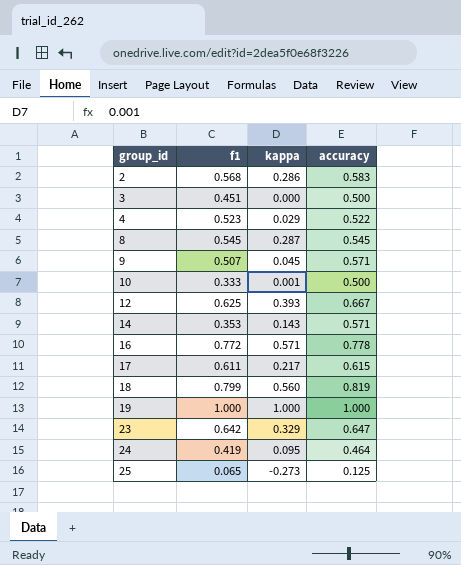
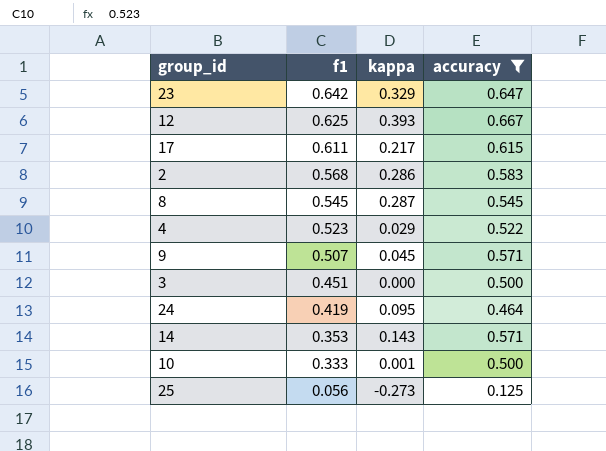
filter: none -> accuracy <= 0.667
row order: group_id ascending -> f1 descending
25 | f1: 0.065 -> 0.056

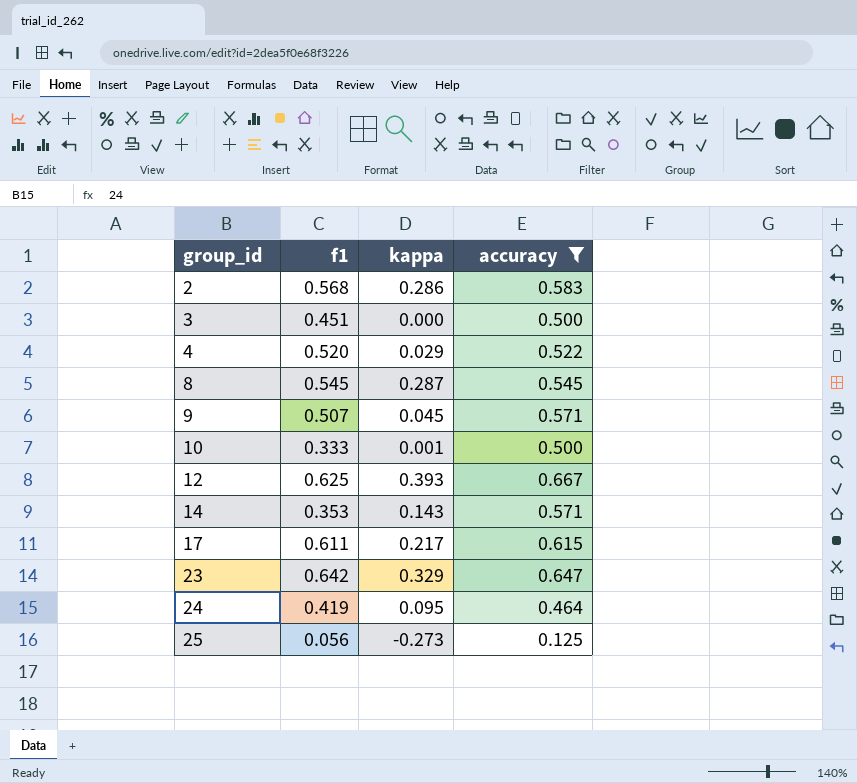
row order: f1 descending -> group_id ascending
4 | f1: 0.523 -> 0.520

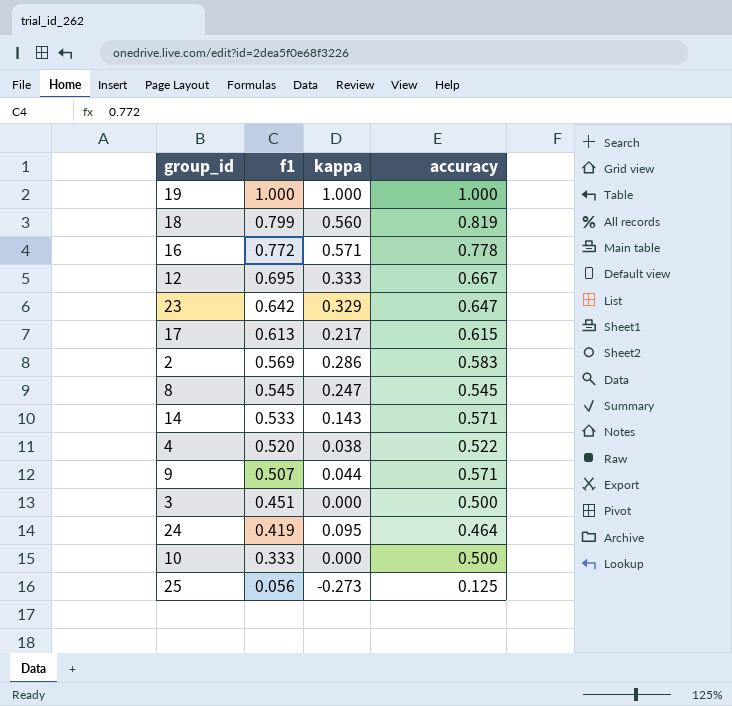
filter: accuracy <= 0.667 -> none
row order: group_id ascending -> f1 descending
12 | f1: 0.625 -> 0.695
12 | kappa: 0.393 -> 0.333
17 | f1: 0.611 -> 0.613
2 | f1: 0.568 -> 0.569
8 | kappa: 0.287 -> 0.247
14 | f1: 0.353 -> 0.533
4 | kappa: 0.029 -> 0.038
9 | kappa: 0.045 -> 0.044
10 | kappa: 0.001 -> 0.000

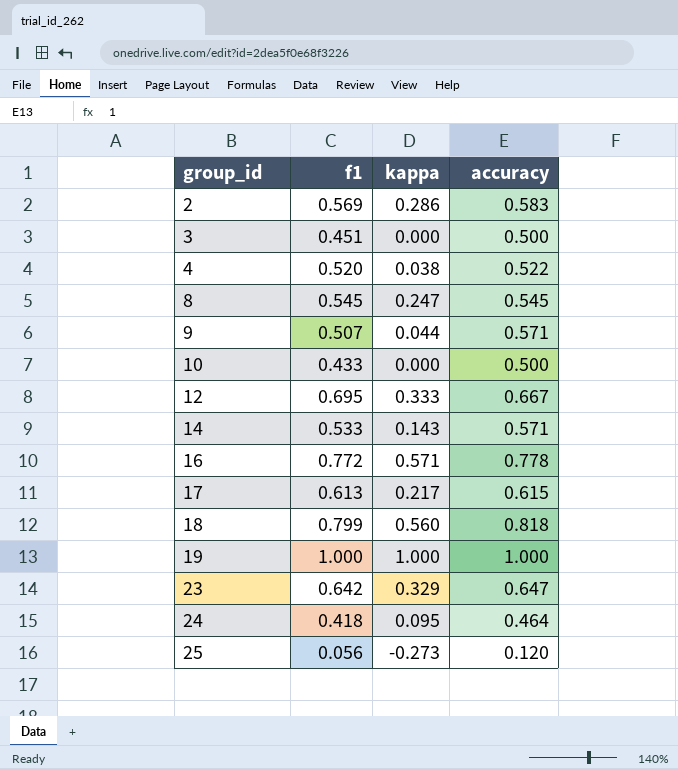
row order: f1 descending -> group_id ascending
10 | f1: 0.333 -> 0.433
18 | accuracy: 0.819 -> 0.818
24 | f1: 0.419 -> 0.418
25 | accuracy: 0.125 -> 0.120

